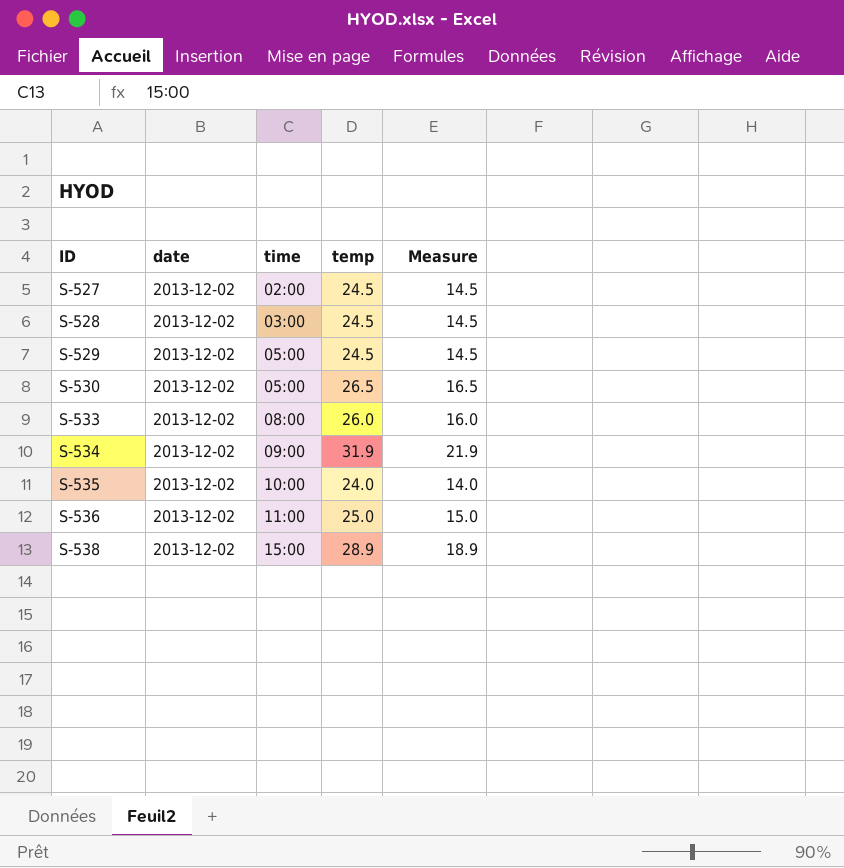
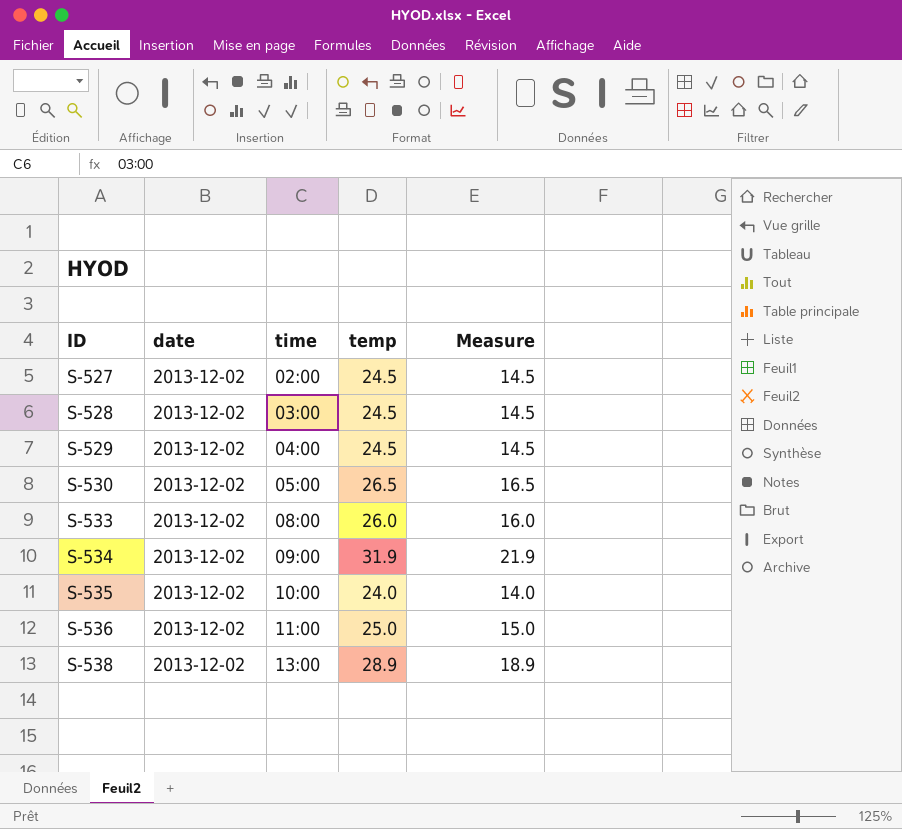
S-529 | time: 05:00 -> 04:00
S-538 | time: 15:00 -> 13:00

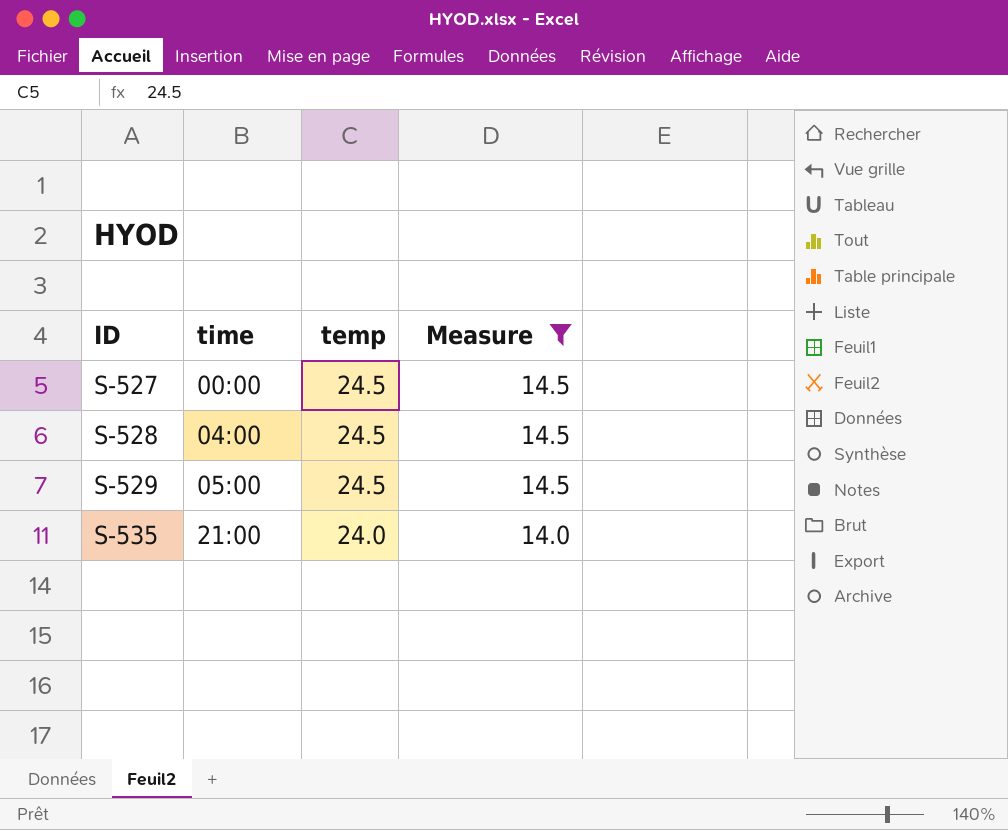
filter: none -> Measure <= 14.5
column date | position: 2 -> none
S-527 | time: 02:00 -> 00:00
S-528 | time: 03:00 -> 04:00
S-529 | time: 04:00 -> 05:00
S-535 | time: 10:00 -> 21:00

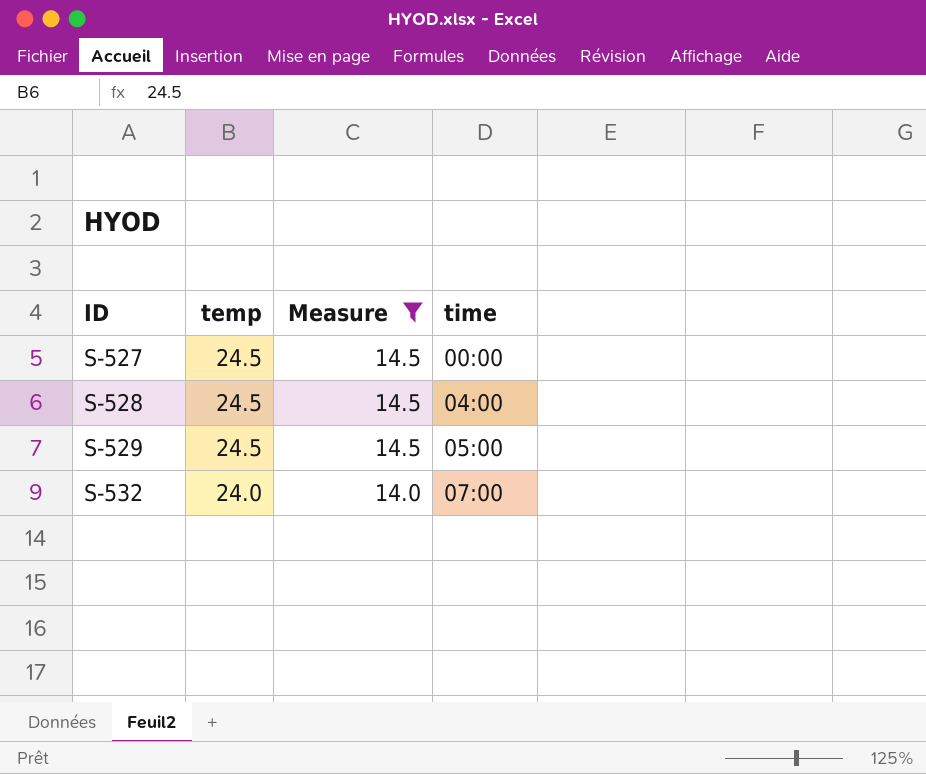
column time | position: 2 -> 4
row S-535: 21:00 | 24.0 | 14.0 -> none
row S-532: none -> 24.0 | 14.0 | 07:00

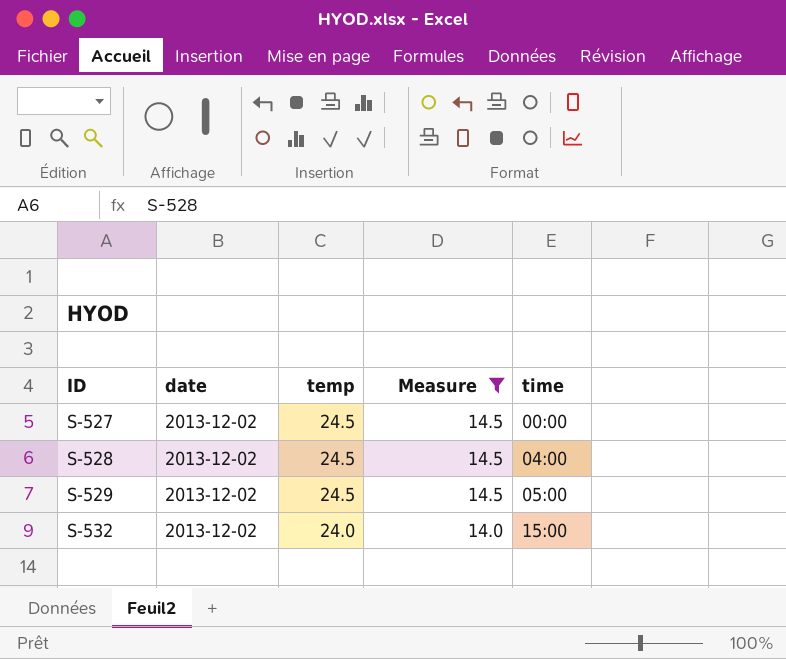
column date | position: none -> 2
S-532 | time: 07:00 -> 15:00

